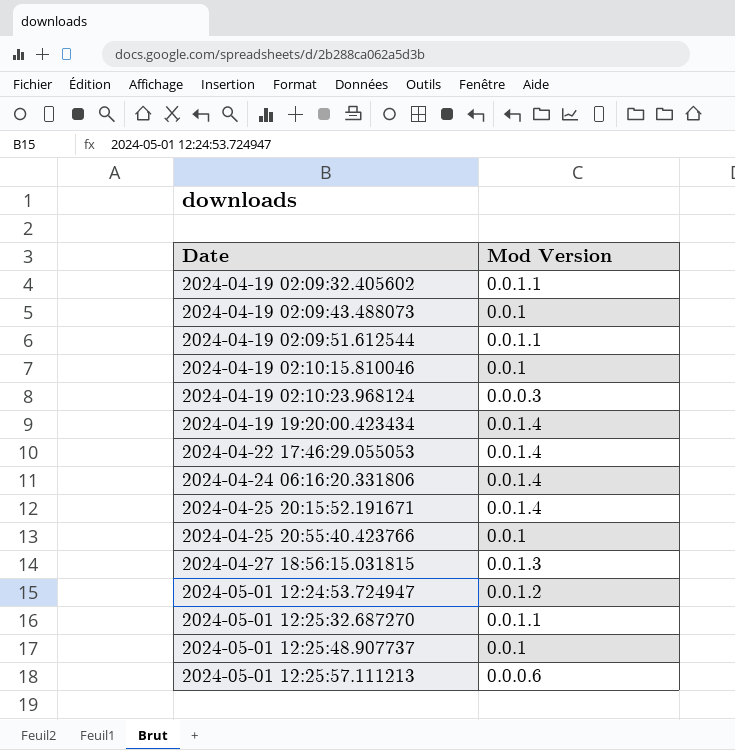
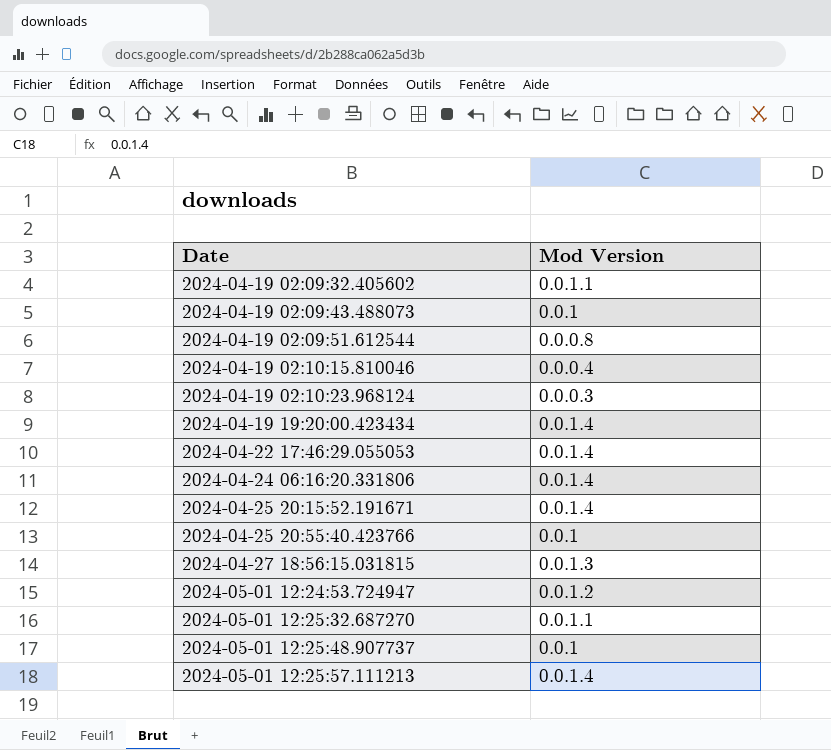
2024-04-19 02:09:51.612544 | Mod Version: 0.0.1.1 -> 0.0.0.8
2024-04-19 02:10:15.810046 | Mod Version: 0.0.1 -> 0.0.0.4
2024-05-01 12:25:57.111213 | Mod Version: 0.0.0.6 -> 0.0.1.4

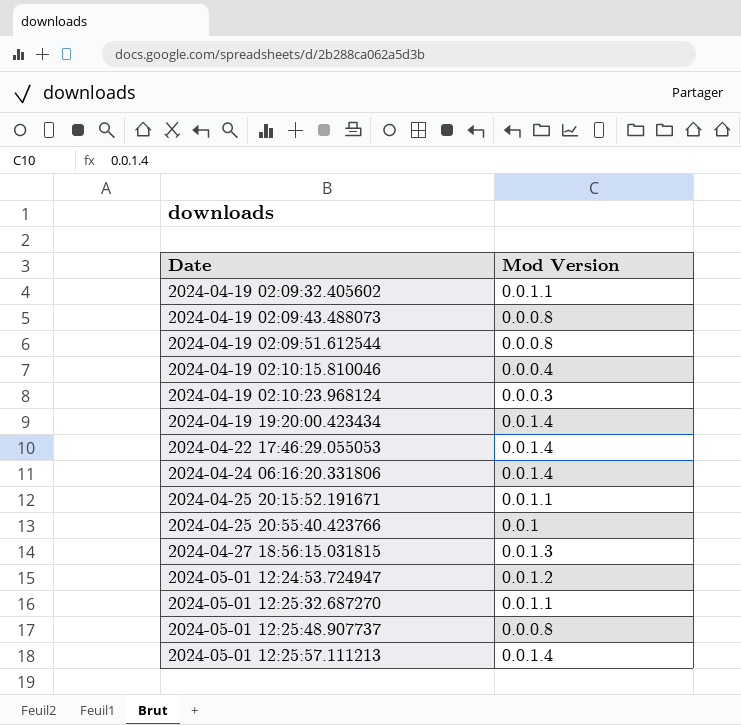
2024-04-19 02:09:43.488073 | Mod Version: 0.0.1 -> 0.0.0.8
2024-04-25 20:15:52.191671 | Mod Version: 0.0.1.4 -> 0.0.1.1
2024-05-01 12:25:48.907737 | Mod Version: 0.0.1 -> 0.0.0.8

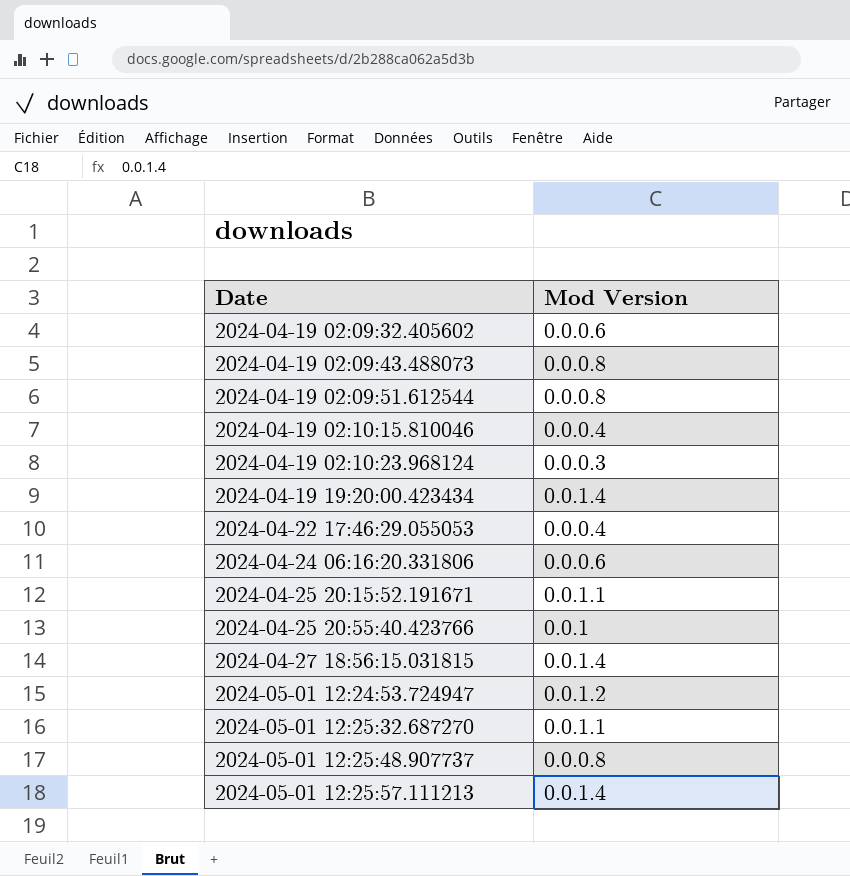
2024-04-19 02:09:32.405602 | Mod Version: 0.0.1.1 -> 0.0.0.6
2024-04-22 17:46:29.055053 | Mod Version: 0.0.1.4 -> 0.0.0.4
2024-04-24 06:16:20.331806 | Mod Version: 0.0.1.4 -> 0.0.0.6
2024-04-27 18:56:15.031815 | Mod Version: 0.0.1.3 -> 0.0.1.4

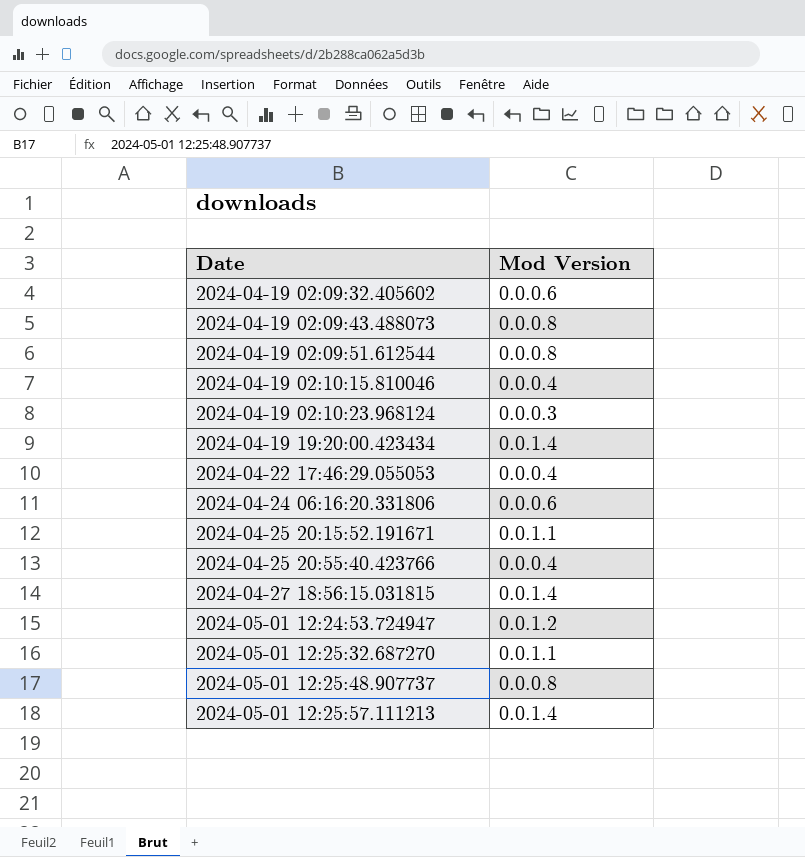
2024-04-25 20:55:40.423766 | Mod Version: 0.0.1 -> 0.0.0.4

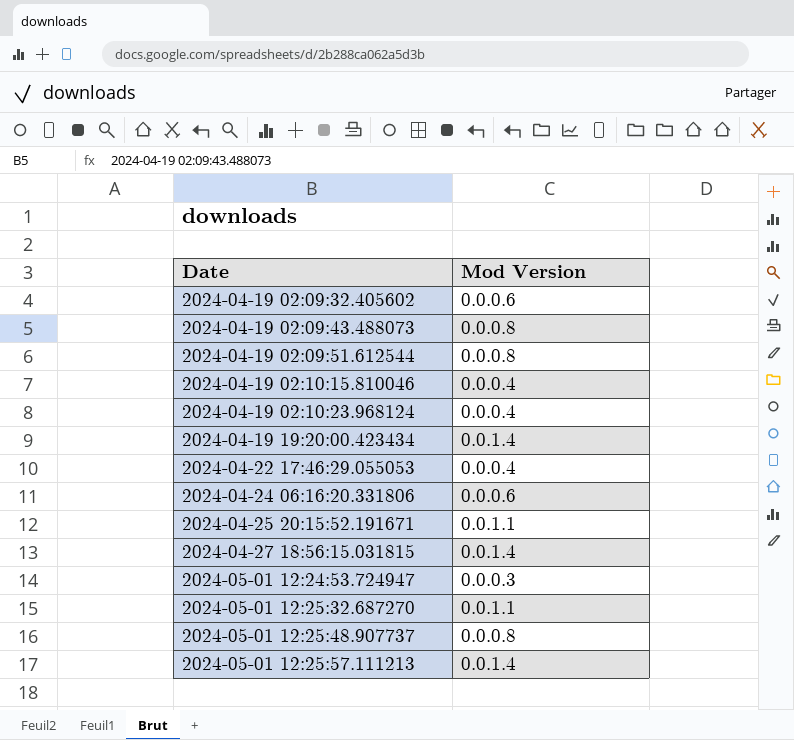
row 2024-04-25 20:55:40.423766: 0.0.0.4 -> none
2024-04-19 02:10:23.968124 | Mod Version: 0.0.0.3 -> 0.0.0.4
2024-05-01 12:24:53.724947 | Mod Version: 0.0.1.2 -> 0.0.0.3

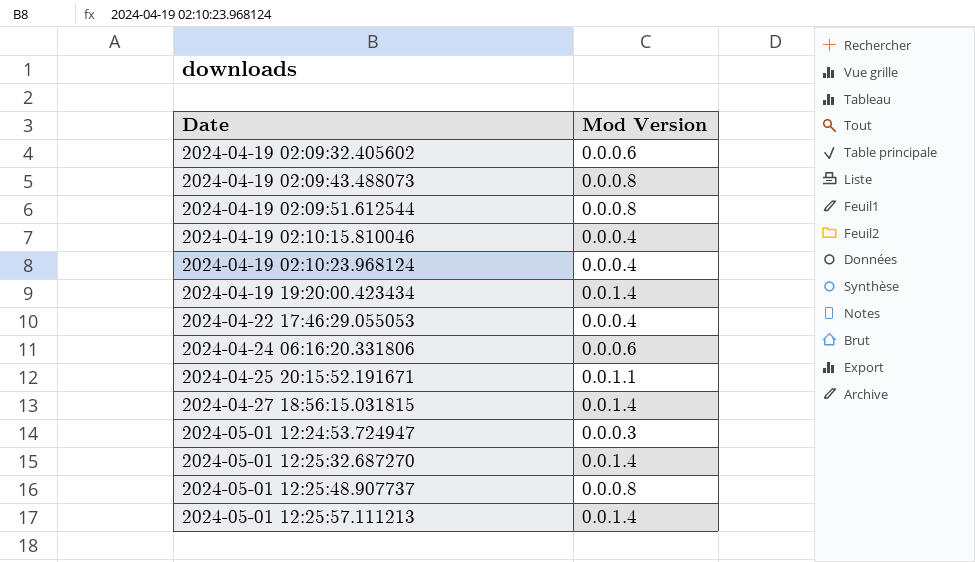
2024-05-01 12:25:32.687270 | Mod Version: 0.0.1.1 -> 0.0.1.4

